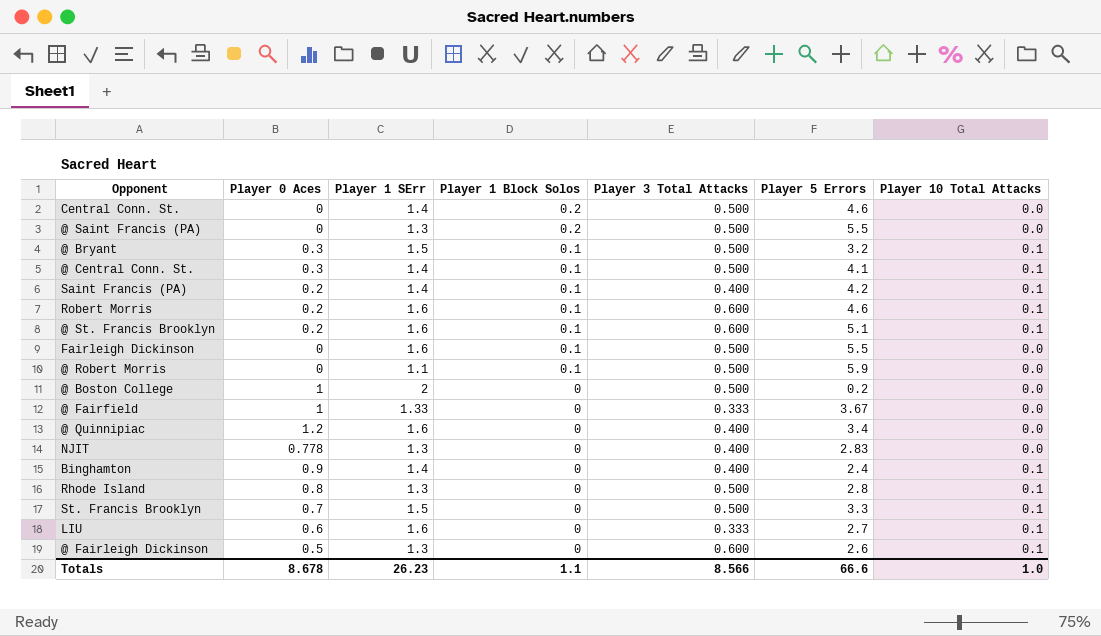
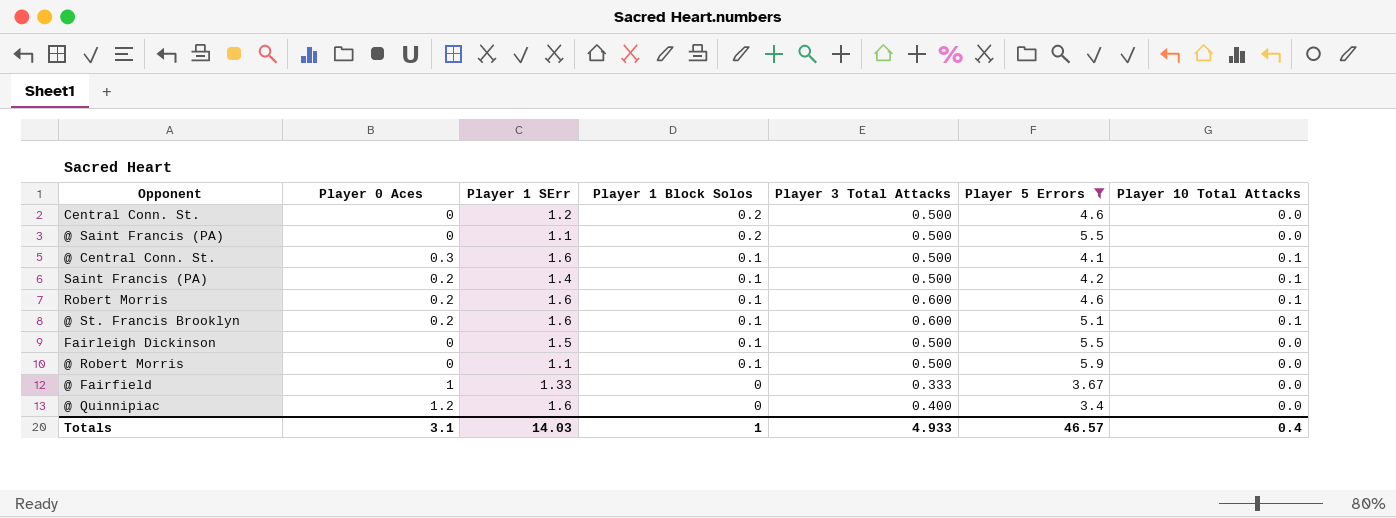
filter: none -> Player 5 Errors >= 3.4
Central Conn. St. | Player 1 SErr: 1.4 -> 1.2
@ Saint Francis (PA) | Player 1 SErr: 1.3 -> 1.1
@ Central Conn. St. | Player 1 SErr: 1.4 -> 1.6
Saint Francis (PA) | Player 3 Total Attacks: 0.400 -> 0.500
Fairleigh Dickinson | Player 1 SErr: 1.6 -> 1.5
Totals | Player 0 Aces: 8.678 -> 3.1
Totals | Player 1 SErr: 26.23 -> 14.03
Totals | Player 1 Block Solos: 1.1 -> 1
Totals | Player 3 Total Attacks: 8.566 -> 4.933
Totals | Player 5 Errors: 66.6 -> 46.57
Totals | Player 10 Total Attacks: 1.0 -> 0.4

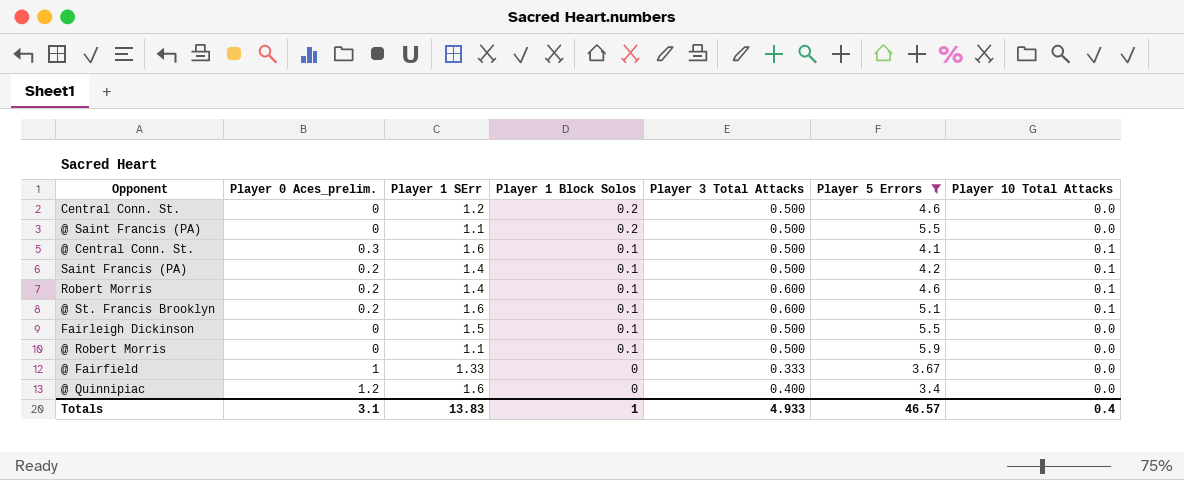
column name: Player 0 Aces -> Player 0 Aces_prelim.
Robert Morris | Player 1 SErr: 1.6 -> 1.4
Totals | Player 1 SErr: 14.03 -> 13.83

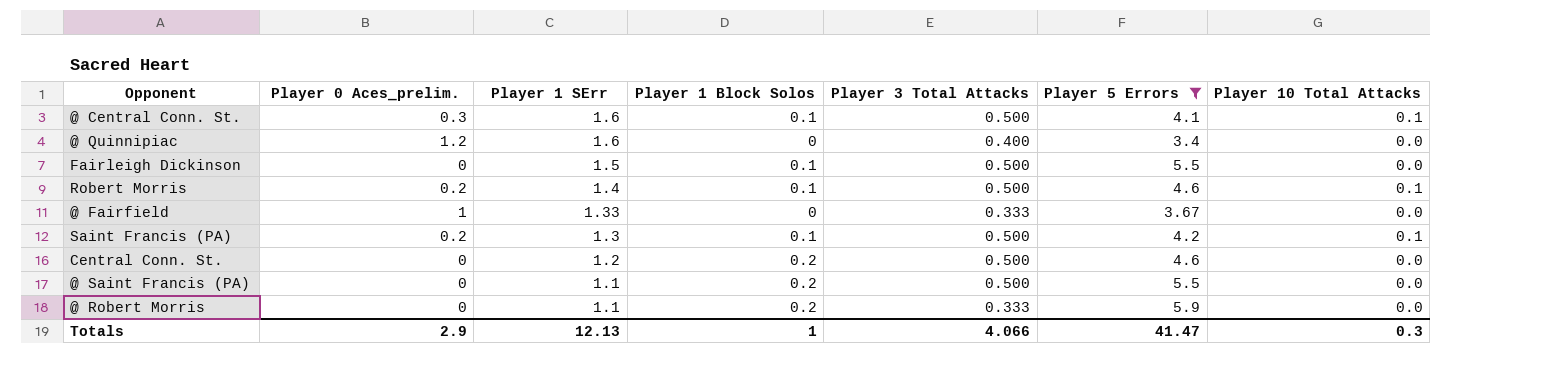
row order: Player 1 Block Solos descending -> Player 1 SErr descending
row @ St. Francis Brooklyn: 0.2 | 1.6 | 0.1 | 0.600 | 5.1 | 0.1 -> none
Robert Morris | Player 3 Total Attacks: 0.600 -> 0.500
Saint Francis (PA) | Player 1 SErr: 1.4 -> 1.3
@ Robert Morris | Player 1 Block Solos: 0.1 -> 0.2
@ Robert Morris | Player 3 Total Attacks: 0.500 -> 0.333
Totals | Player 0 Aces_prelim.: 3.1 -> 2.9
Totals | Player 1 SErr: 13.83 -> 12.13
Totals | Player 3 Total Attacks: 4.933 -> 4.066
Totals | Player 5 Errors: 46.57 -> 41.47
Totals | Player 10 Total Attacks: 0.4 -> 0.3

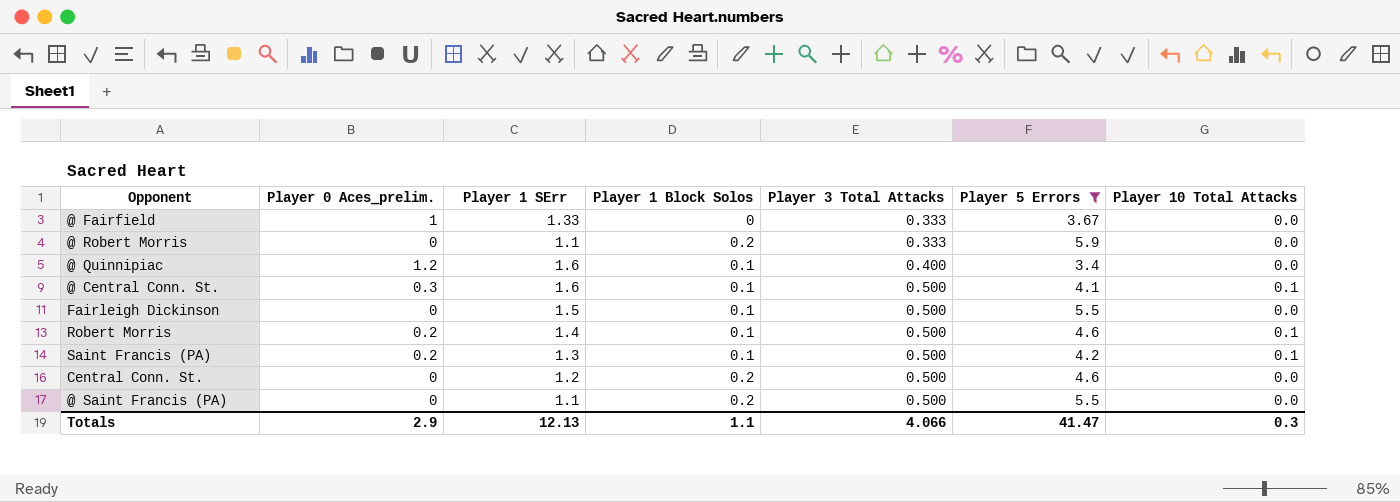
row order: Player 1 SErr descending -> Player 3 Total Attacks ascending
@ Quinnipiac | Player 1 Block Solos: 0 -> 0.1
Totals | Player 1 Block Solos: 1 -> 1.1

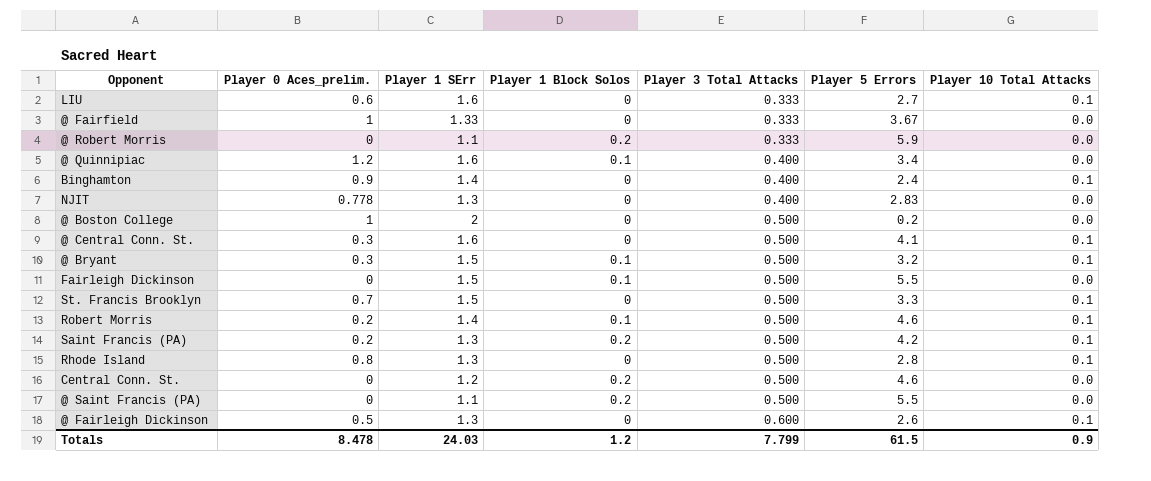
filter: Player 5 Errors >= 3.4 -> none
@ Central Conn. St. | Player 1 Block Solos: 0.1 -> 0
Saint Francis (PA) | Player 1 Block Solos: 0.1 -> 0.2
Totals | Player 0 Aces_prelim.: 2.9 -> 8.478
Totals | Player 1 SErr: 12.13 -> 24.03
Totals | Player 1 Block Solos: 1.1 -> 1.2
Totals | Player 3 Total Attacks: 4.066 -> 7.799
Totals | Player 5 Errors: 41.47 -> 61.5
Totals | Player 10 Total Attacks: 0.3 -> 0.9

